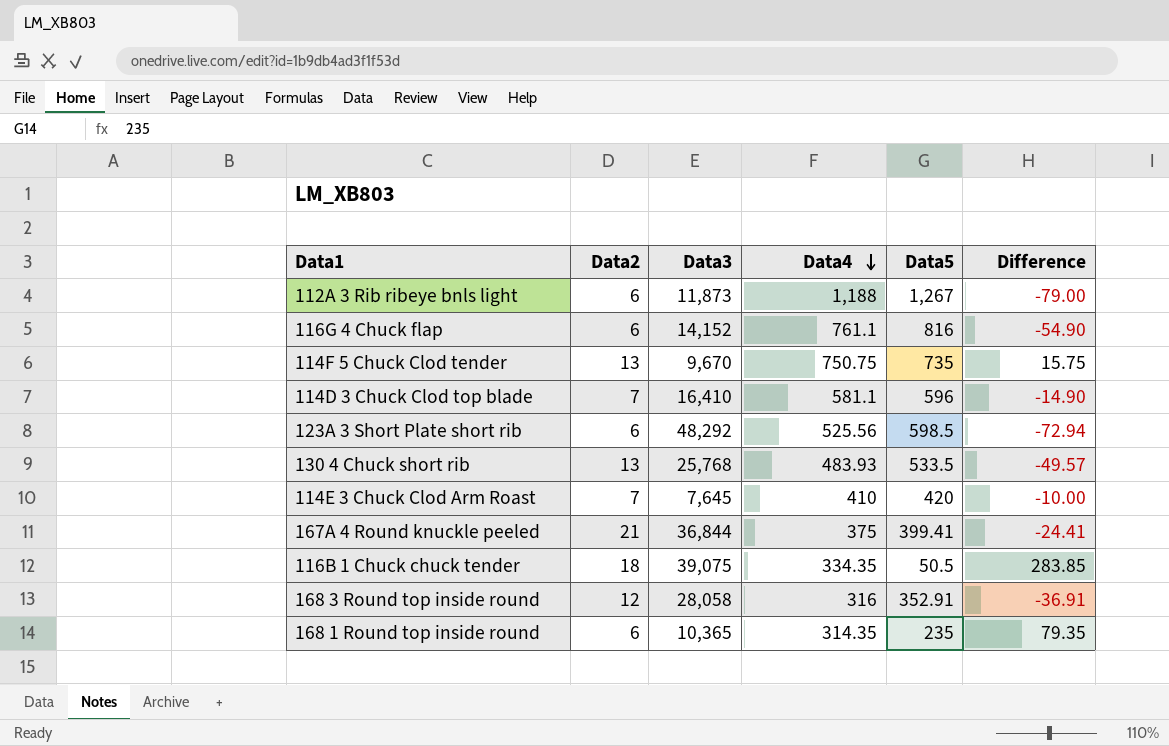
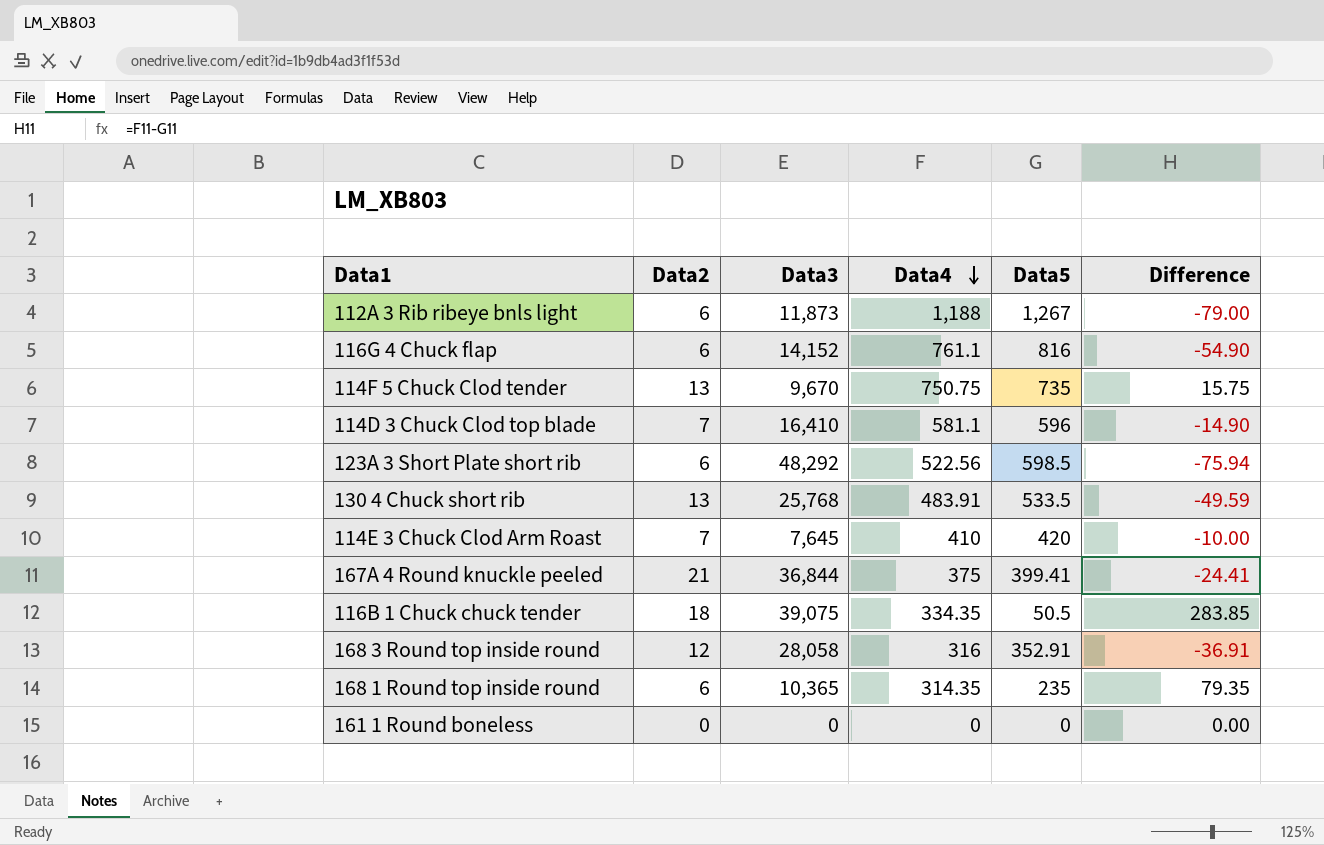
123A 3 Short Plate short rib | Data4: 525.56 -> 522.56
123A 3 Short Plate short rib | Difference: -72.94 -> -75.94
130 4 Chuck short rib | Data4: 483.93 -> 483.91
130 4 Chuck short rib | Difference: -49.57 -> -49.59
row 161 1 Round boneless: none -> 0 | 0 | 0 | 0 | 0.00

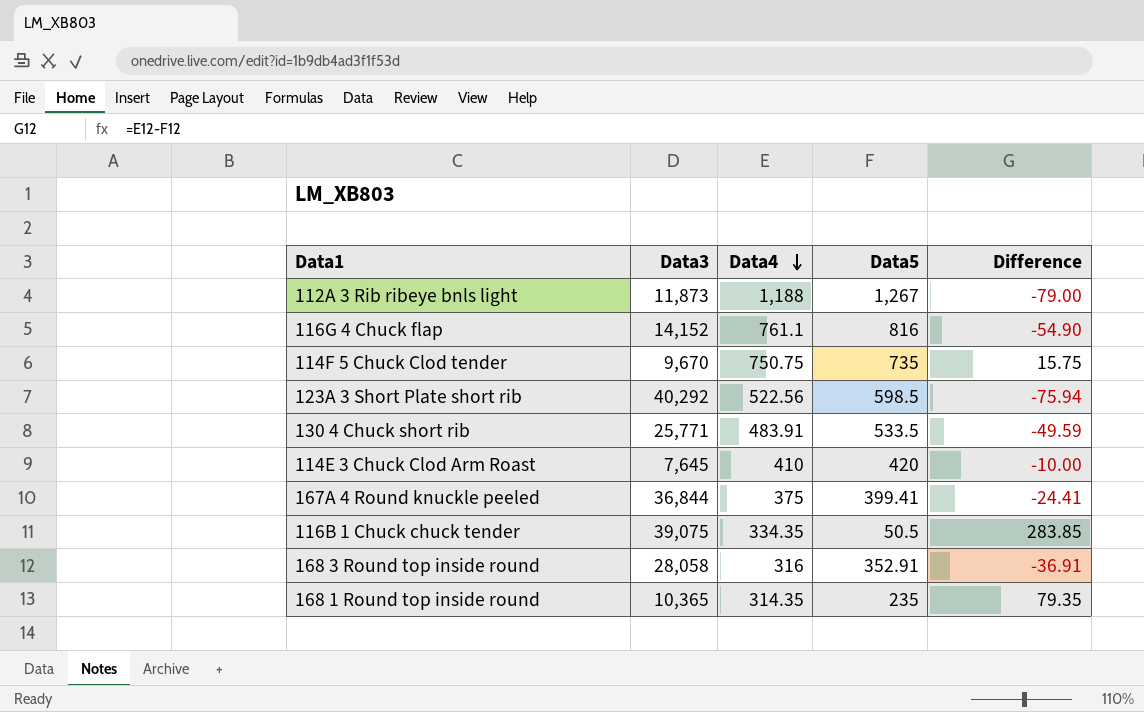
column Data2 | position: 2 -> none
row 114D 3 Chuck Clod top blade: 7 | 16,410 | 581.1 | 596 | -14.90 -> none
row 161 1 Round boneless: 0 | 0 | 0 | 0 | 0.00 -> none
123A 3 Short Plate short rib | Data3: 48,292 -> 40,292
130 4 Chuck short rib | Data3: 25,768 -> 25,771

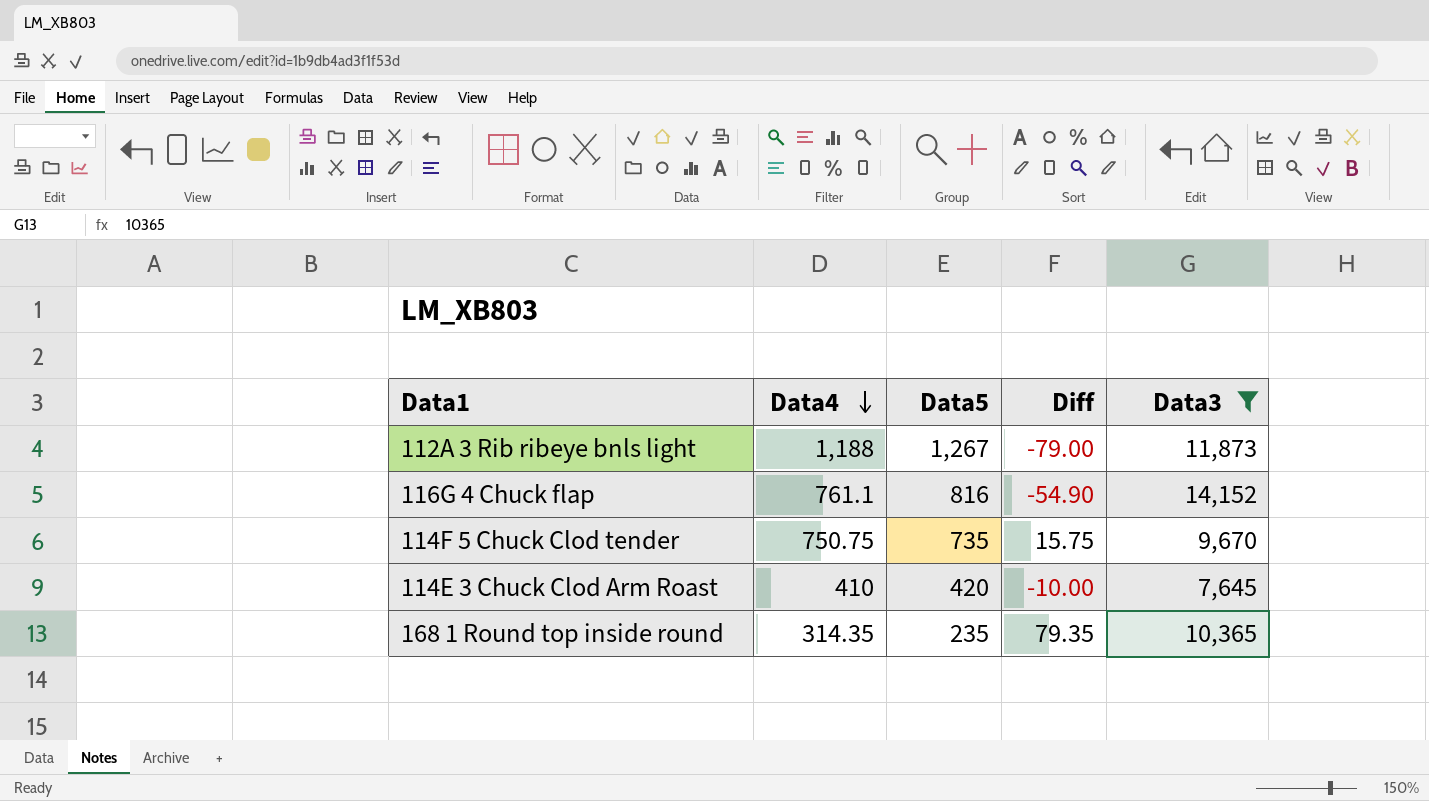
filter: none -> Data3 <= 14,152
column name: Difference -> Diff
column Data3 | position: 2 -> 5

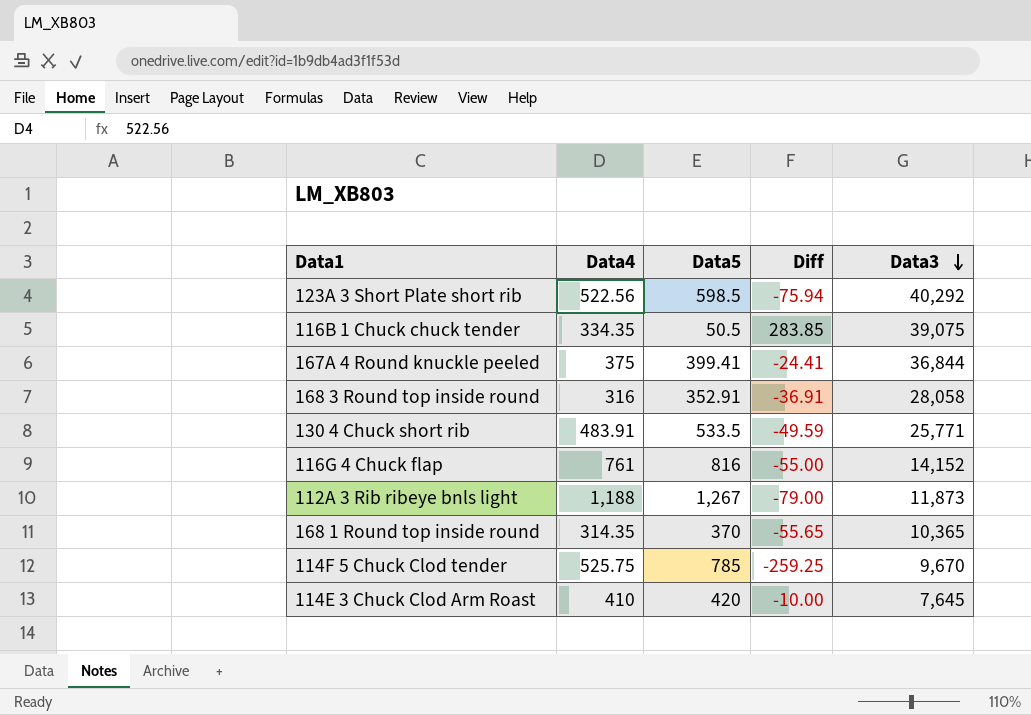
filter: Data3 <= 14,152 -> none
row order: Data4 descending -> Data3 descending
116G 4 Chuck flap | Data4: 761.1 -> 761
116G 4 Chuck flap | Diff: -54.90 -> -55.00
168 1 Round top inside round | Data5: 235 -> 370
168 1 Round top inside round | Diff: 79.35 -> -55.65
114F 5 Chuck Clod tender | Data4: 750.75 -> 525.75
114F 5 Chuck Clod tender | Data5: 735 -> 785
114F 5 Chuck Clod tender | Diff: 15.75 -> -259.25

